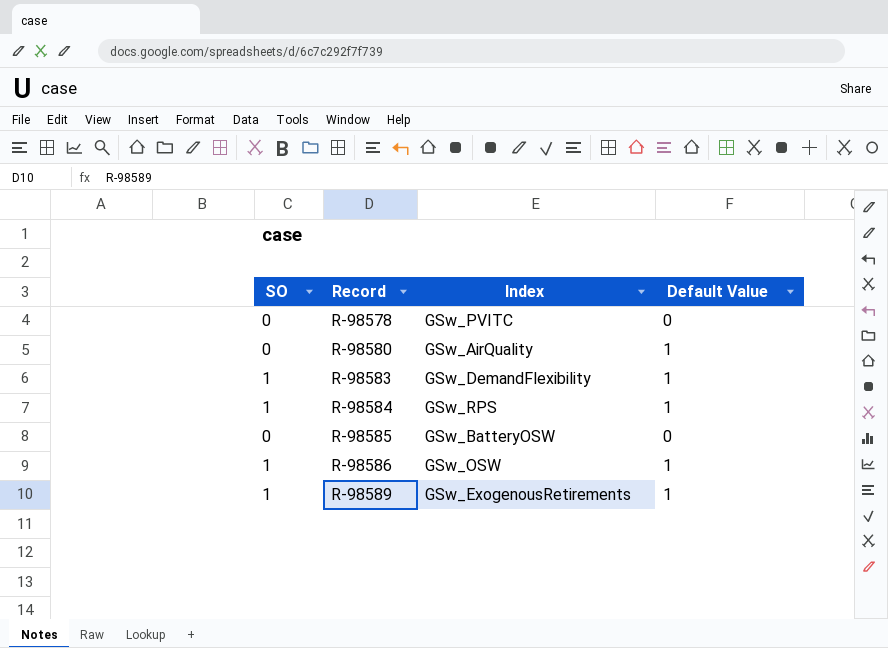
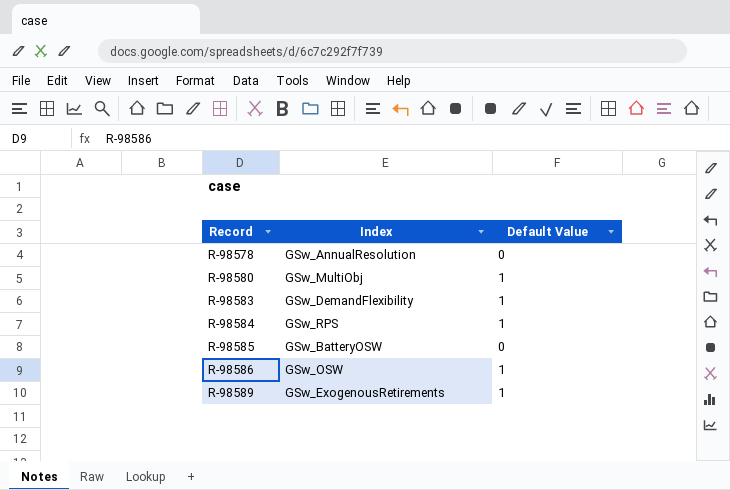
column SO | position: 1 -> none
R-98578 | Index: GSw_PVITC -> GSw_AnnualResolution
R-98580 | Index: GSw_AirQuality -> GSw_MultiObj

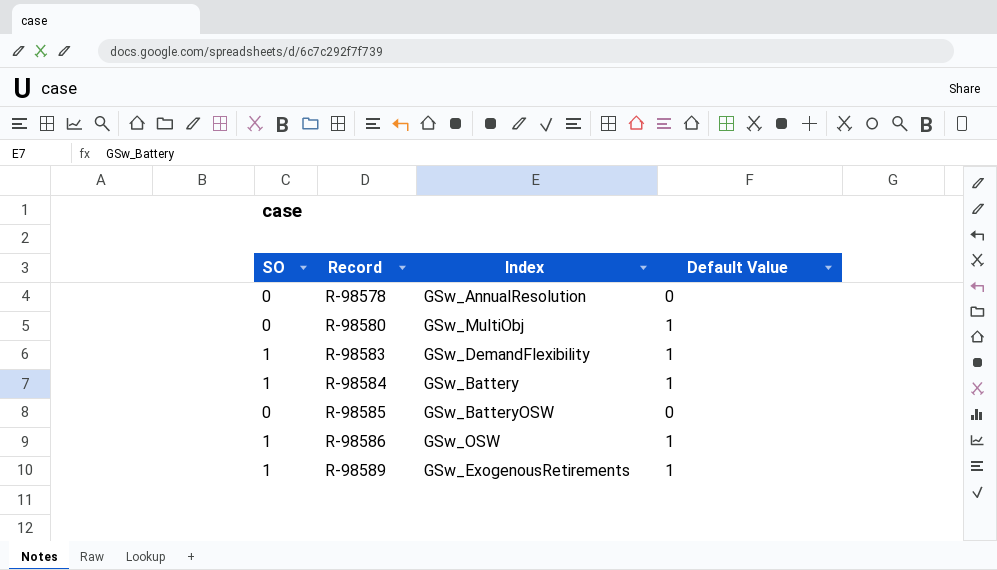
column SO | position: none -> 1
R-98584 | Index: GSw_RPS -> GSw_Battery

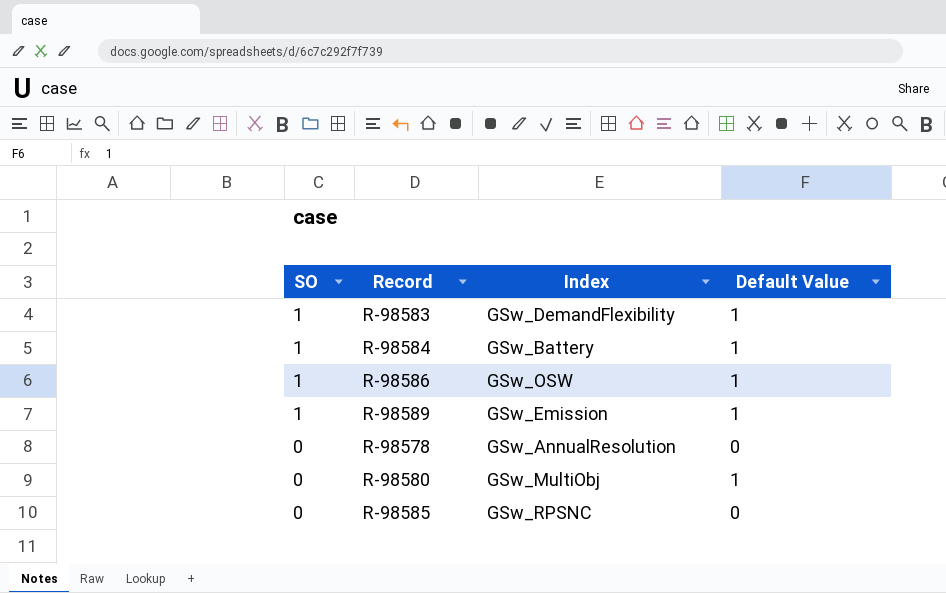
row order: Record ascending -> SO descending
R-98589 | Index: GSw_ExogenousRetirements -> GSw_Emission
R-98585 | Index: GSw_BatteryOSW -> GSw_RPSNC

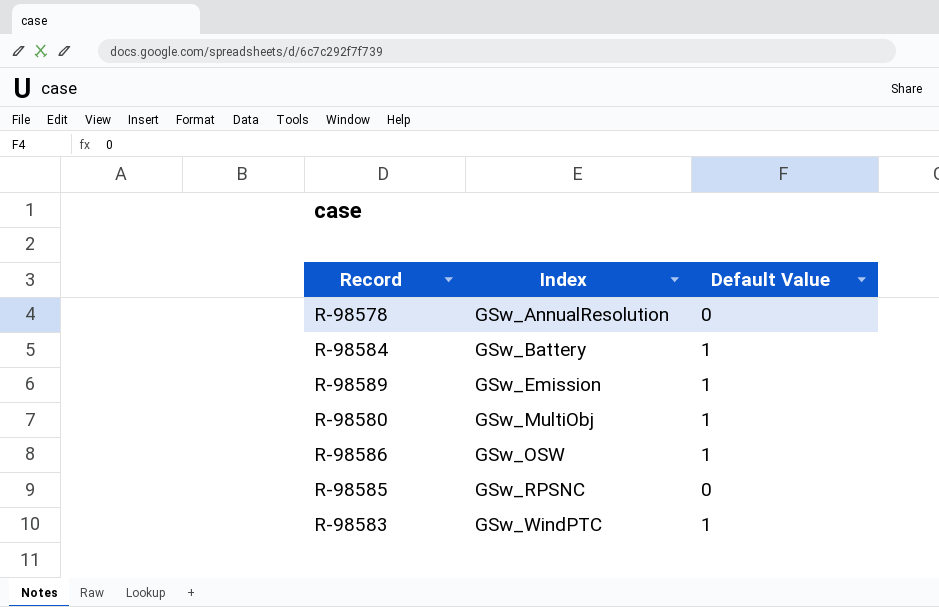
row order: SO descending -> Index ascending
column SO | position: 1 -> none
R-98583 | Index: GSw_DemandFlexibility -> GSw_WindPTC

